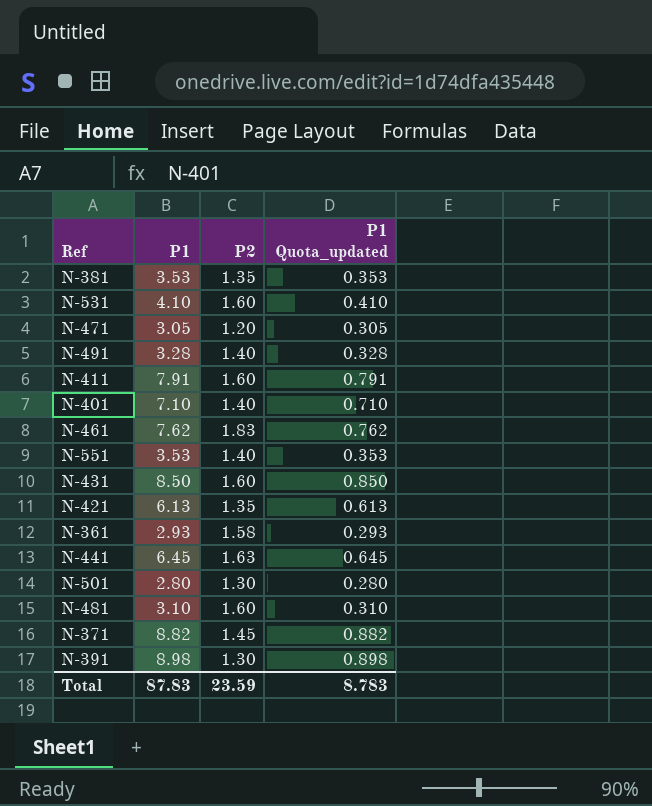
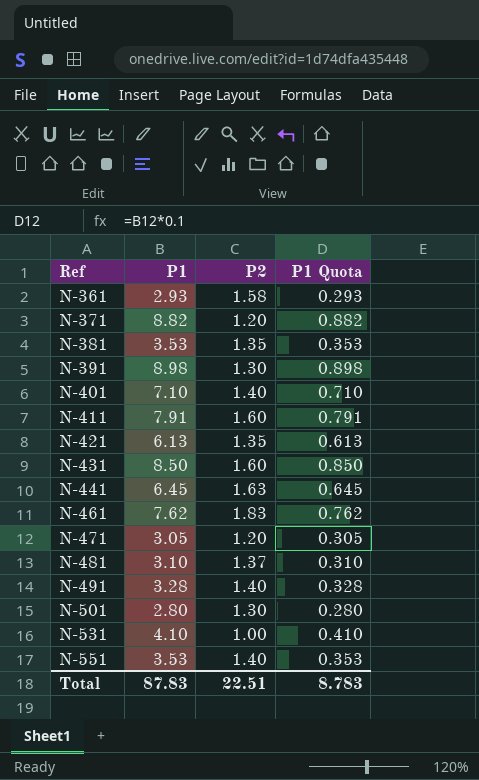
row order: none -> Ref ascending
column name: P1 Quota_updated -> P1 Quota
N-371 | P2: 1.45 -> 1.20
N-481 | P2: 1.60 -> 1.37
N-531 | P2: 1.60 -> 1.00
Total | P2: 23.59 -> 22.51

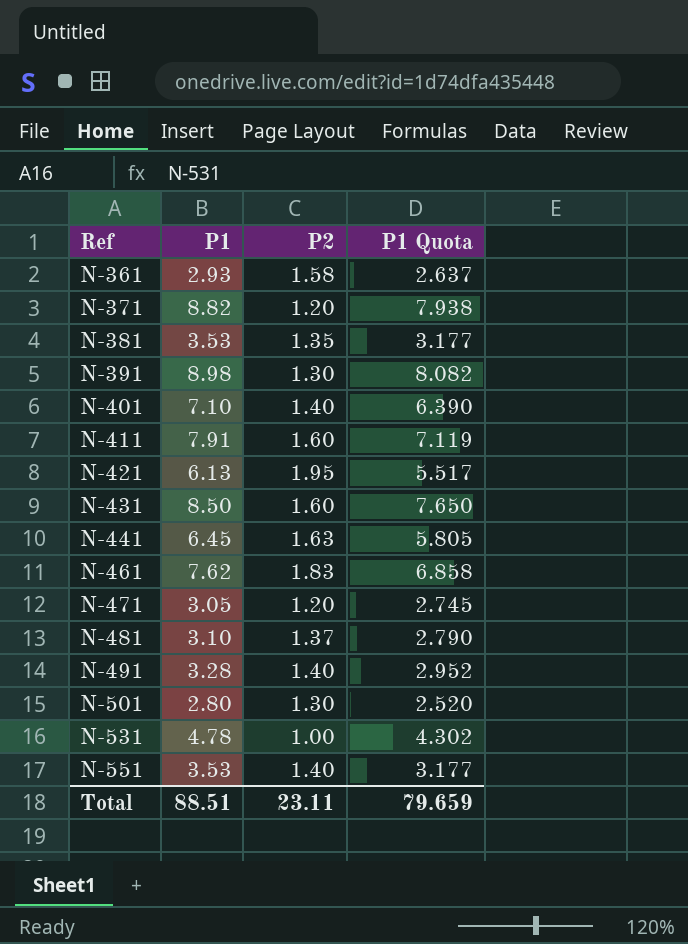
column P1 Quota | formula: [P1] * 0.1 -> [P1] * 0.9
N-421 | P2: 1.35 -> 1.95
N-531 | P1: 4.10 -> 4.78
Total | P1: 87.83 -> 88.51
Total | P2: 22.51 -> 23.11
Total | P1 Quota: 8.783 -> 79.659

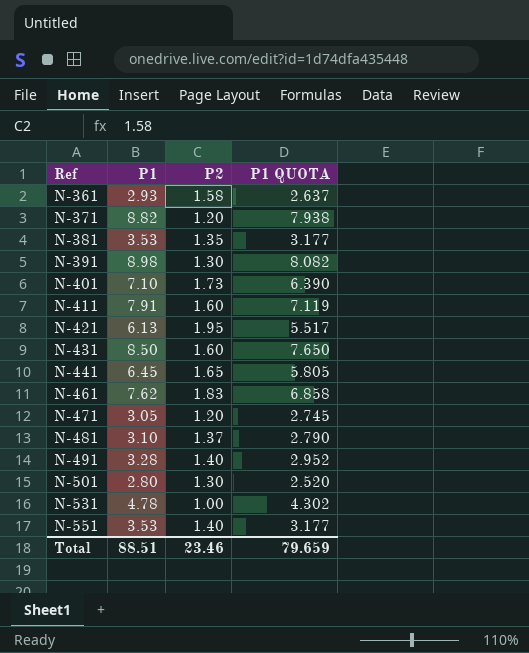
column name: P1 Quota -> P1 QUOTA
N-401 | P2: 1.40 -> 1.73
N-441 | P2: 1.63 -> 1.65
Total | P2: 23.11 -> 23.46

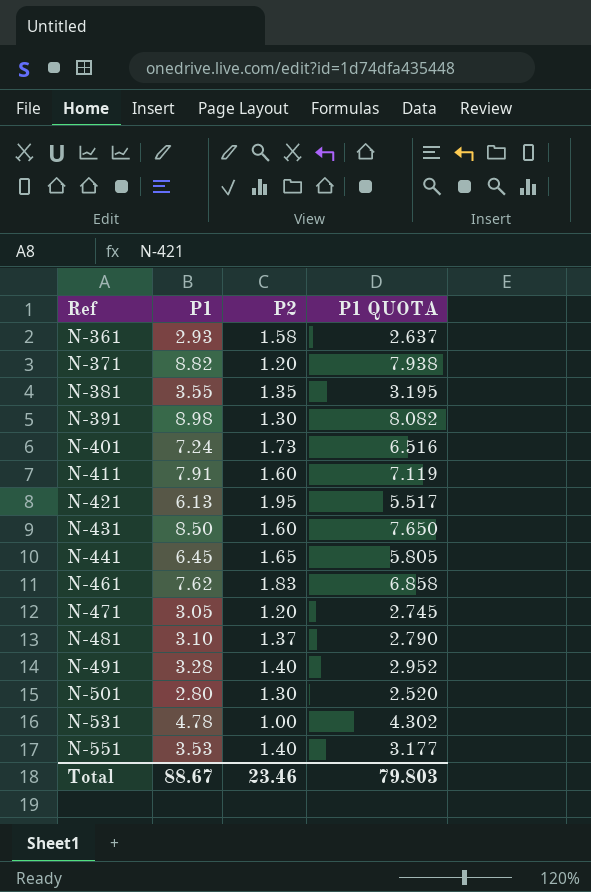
N-381 | P1: 3.53 -> 3.55
N-381 | P1 QUOTA: 3.177 -> 3.195
N-401 | P1: 7.10 -> 7.24
N-401 | P1 QUOTA: 6.390 -> 6.516
Total | P1: 88.51 -> 88.67
Total | P1 QUOTA: 79.659 -> 79.803

